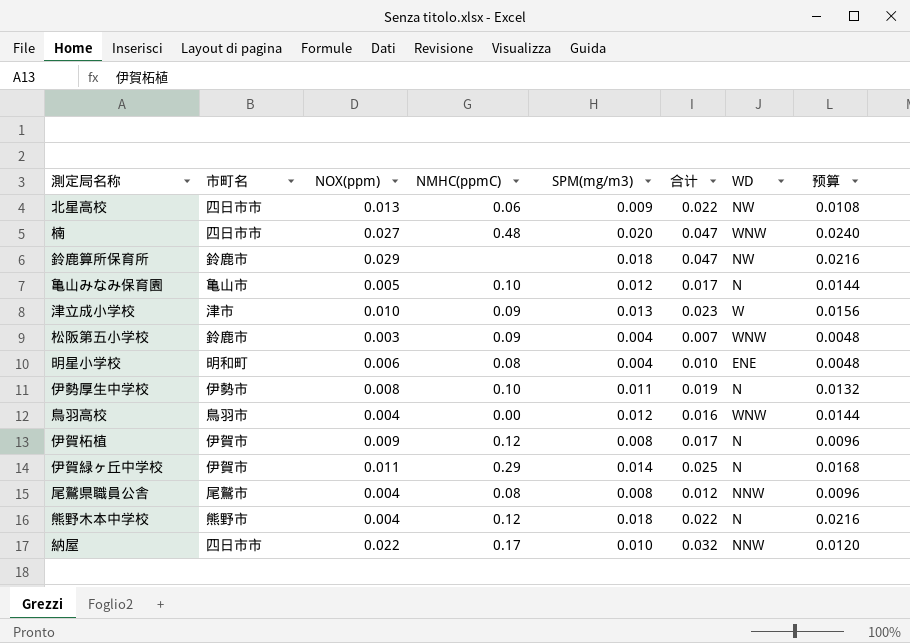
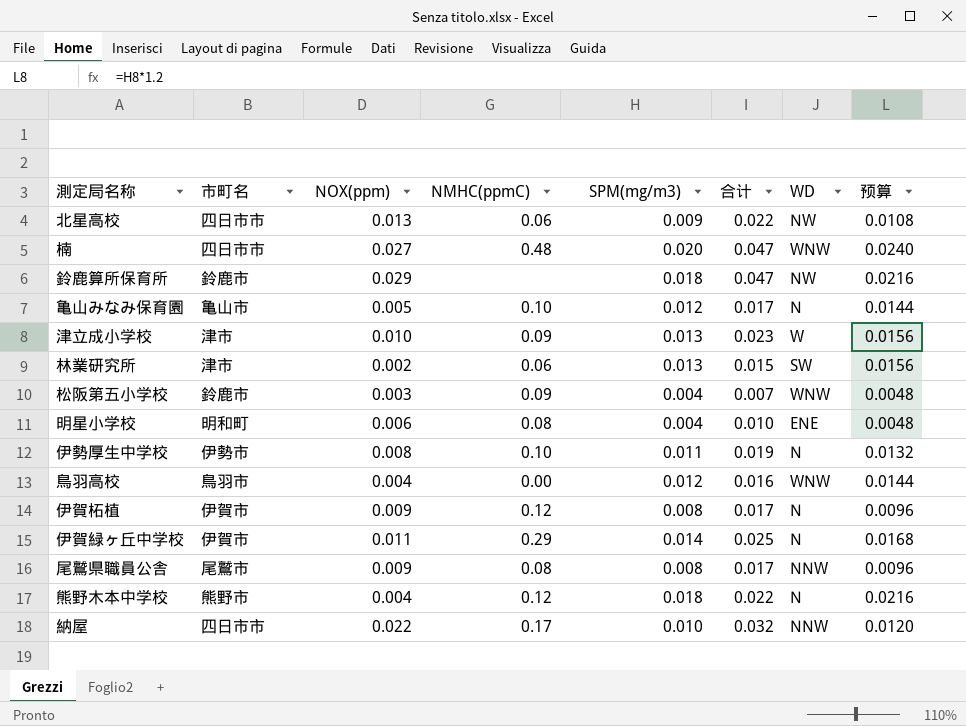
row 林業研究所: none -> 津市 | 0.002 | 0.06 | 0.013 | 0.015 | SW | 0.0156
尾鷲県職員公舎 | NOX(ppm): 0.004 -> 0.009
尾鷲県職員公舎 | 合计: 0.012 -> 0.017

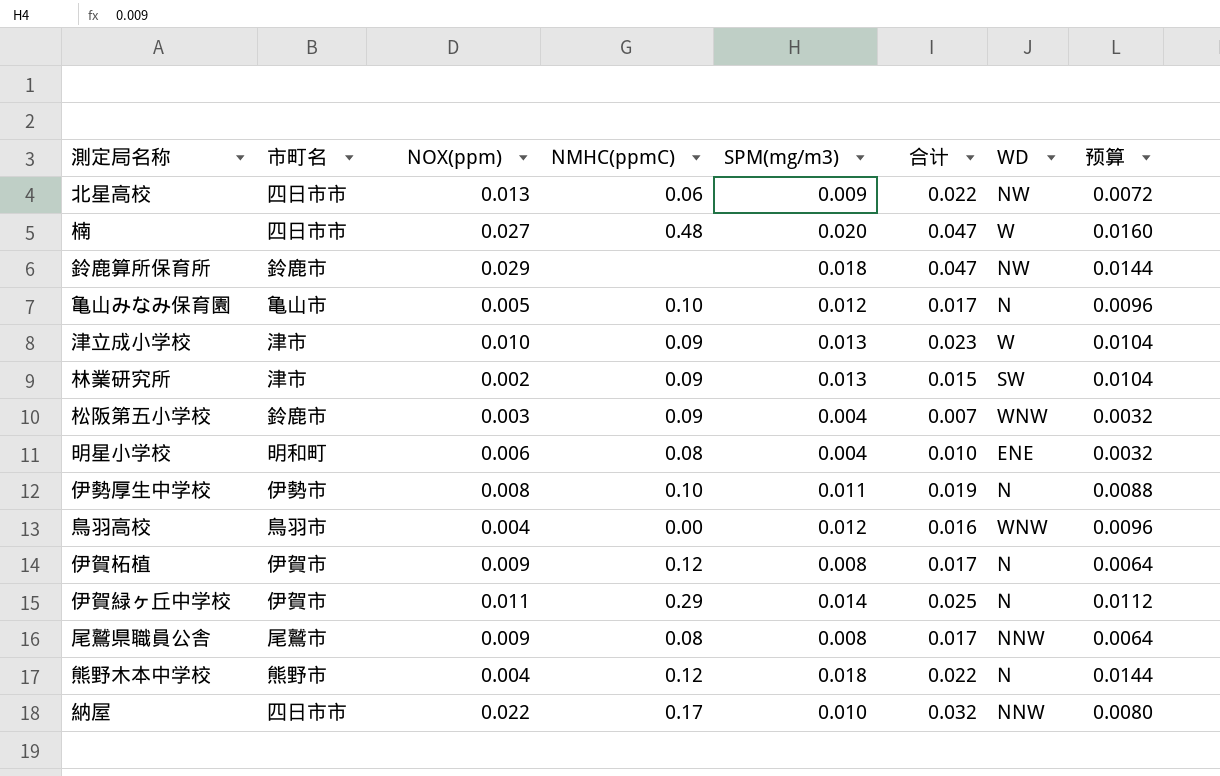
column 预算 | formula: [SPM(mg/m3)] * 1.2 -> [SPM(mg/m3)] * 0.8
楠 | WD: WNW -> W
林業研究所 | NMHC(ppmC): 0.06 -> 0.09

